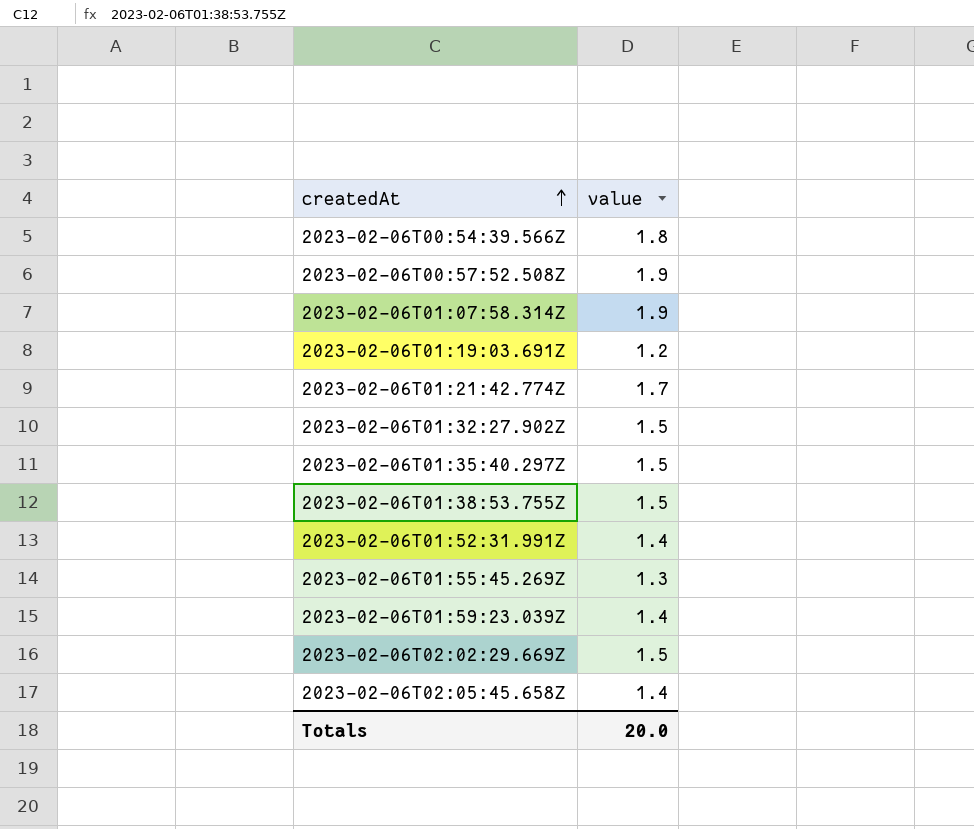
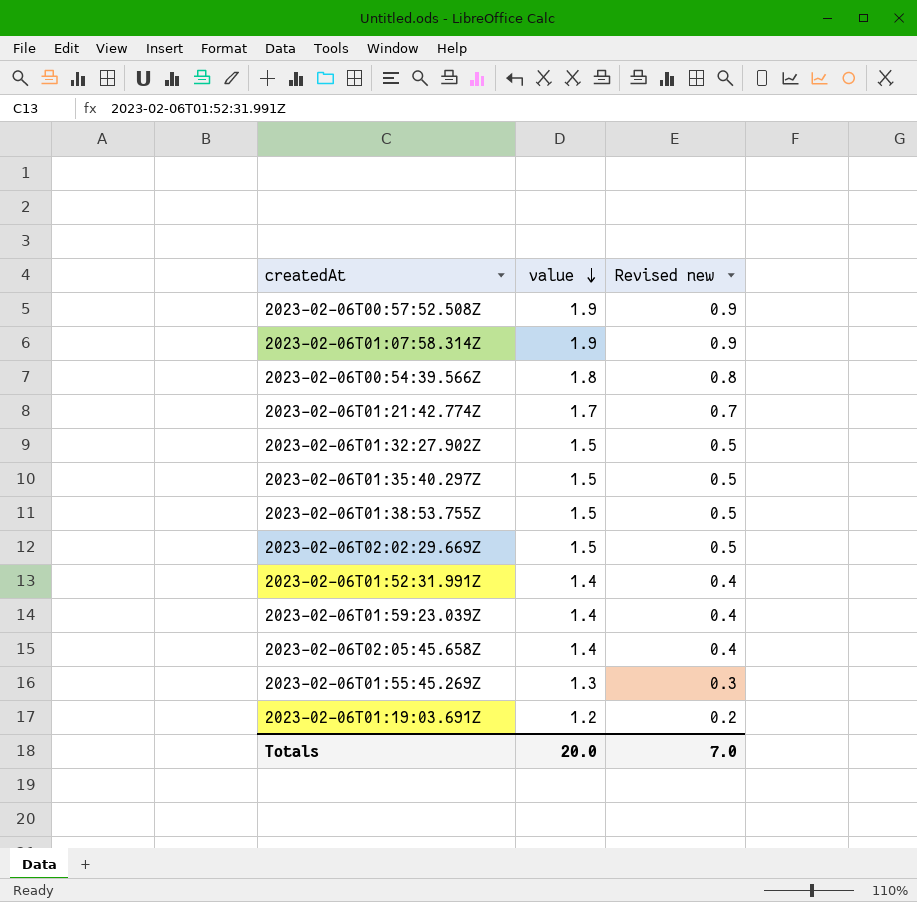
row order: createdAt ascending -> value descending
column Revised new | formula: none -> [value] - 1

